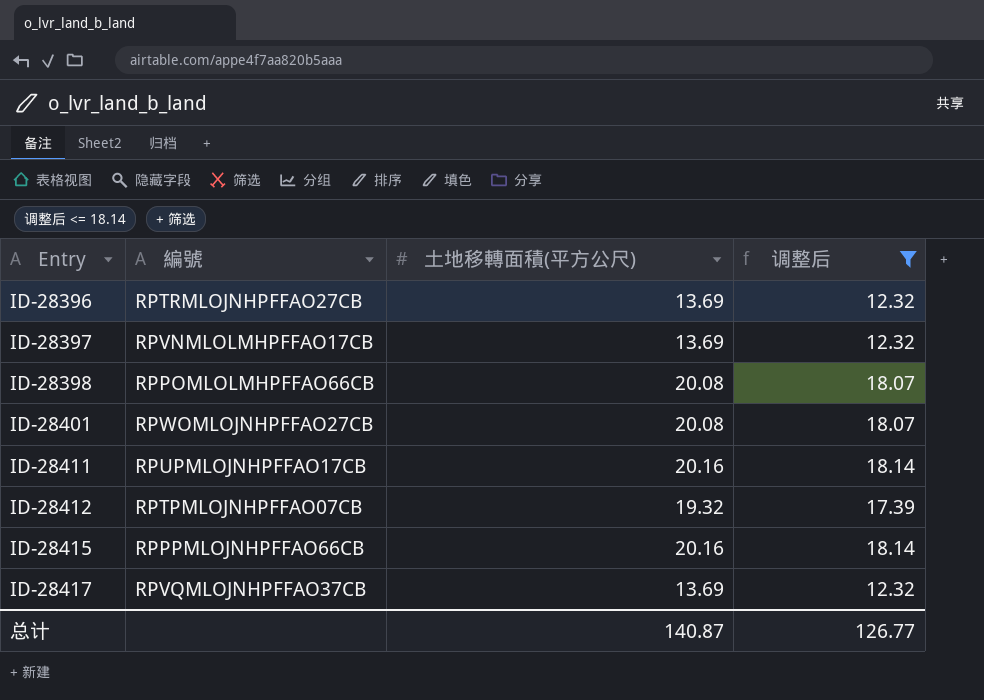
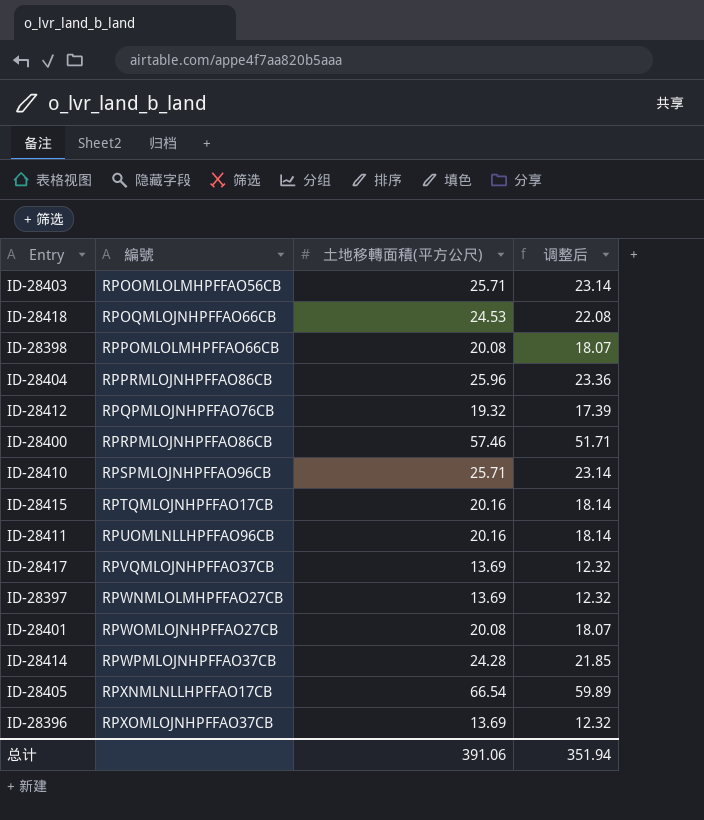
filter: 调整后 <= 18.14 -> none
row order: Entry ascending -> 編號 ascending
ID-28412 | 編號: RPTPMLOJNHPFFAO07CB -> RPQPMLOJNHPFFAO76CB
ID-28415 | 編號: RPPPMLOJNHPFFAO66CB -> RPTQMLOJNHPFFAO17CB
ID-28411 | 編號: RPUPMLOJNHPFFAO17CB -> RPUOMLNLLHPFFAO96CB
ID-28397 | 編號: RPVNMLOLMHPFFAO17CB -> RPWNMLOLMHPFFAO27CB
ID-28396 | 編號: RPTRMLOJNHPFFAO27CB -> RPXOMLOJNHPFFAO37CB
总计 | 土地移轉面積(平方公尺): 140.87 -> 391.06
总计 | 调整后: 126.77 -> 351.94

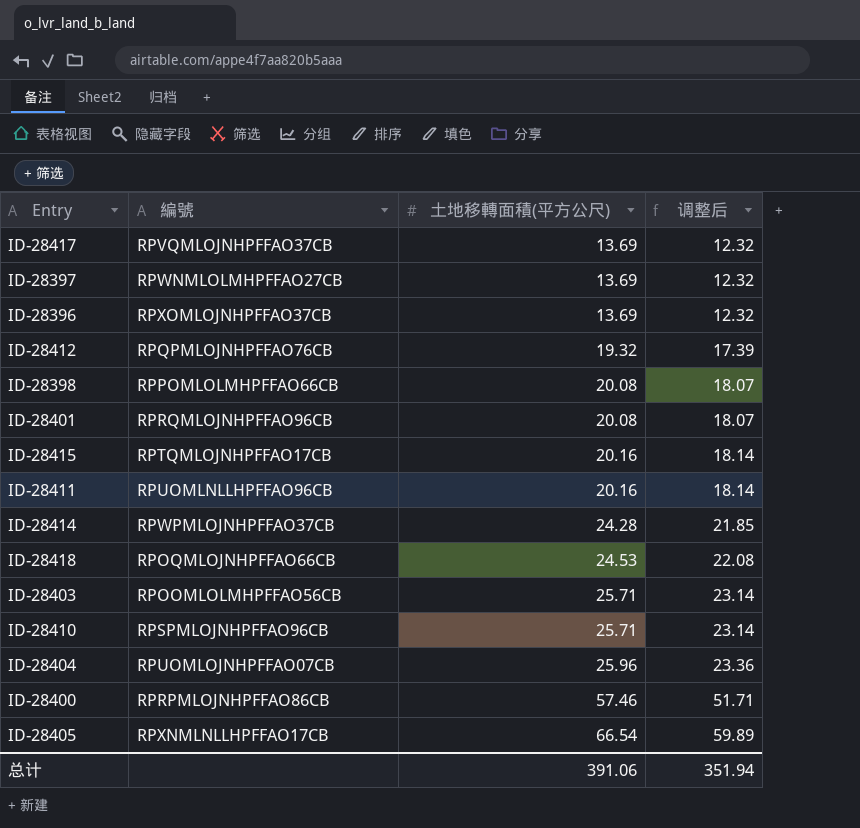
row order: 編號 ascending -> 土地移轉面積(平方公尺) ascending
ID-28401 | 編號: RPWOMLOJNHPFFAO27CB -> RPRQMLOJNHPFFAO96CB
ID-28404 | 編號: RPPRMLOJNHPFFAO86CB -> RPUOMLOJNHPFFAO07CB

